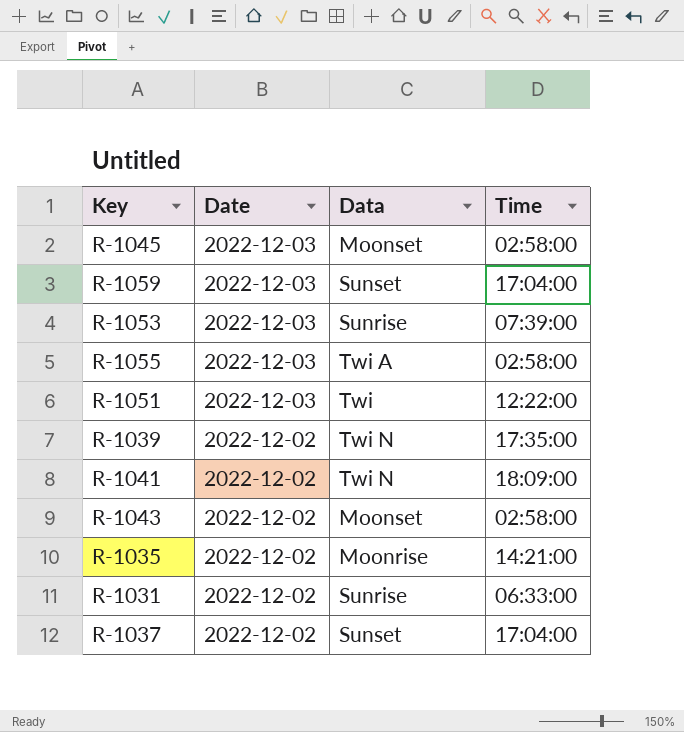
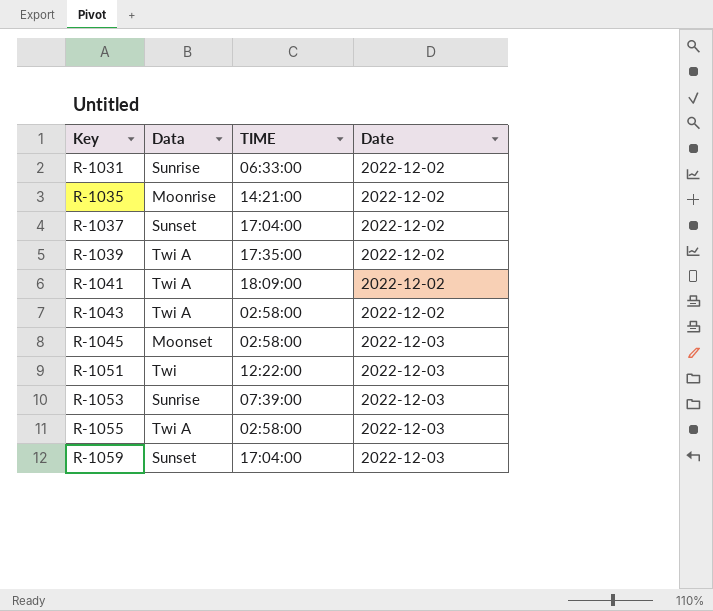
row order: Date descending -> Key ascending
column name: Time -> TIME
column Date | position: 2 -> 4
R-1039 | Data: Twi N -> Twi A
R-1041 | Data: Twi N -> Twi A
R-1043 | Data: Moonset -> Twi A

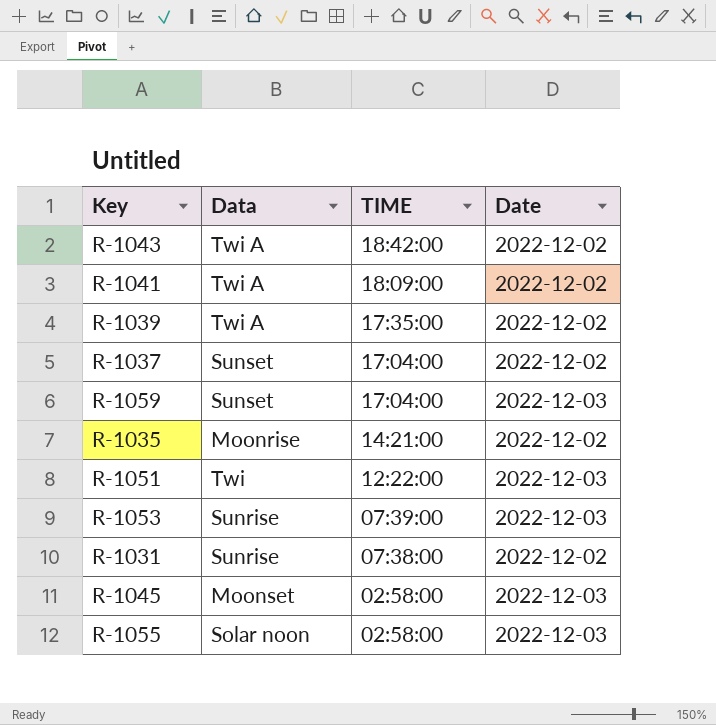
row order: Key ascending -> TIME descending
R-1043 | TIME: 02:58:00 -> 18:42:00
R-1031 | TIME: 06:33:00 -> 07:38:00
R-1055 | Data: Twi A -> Solar noon

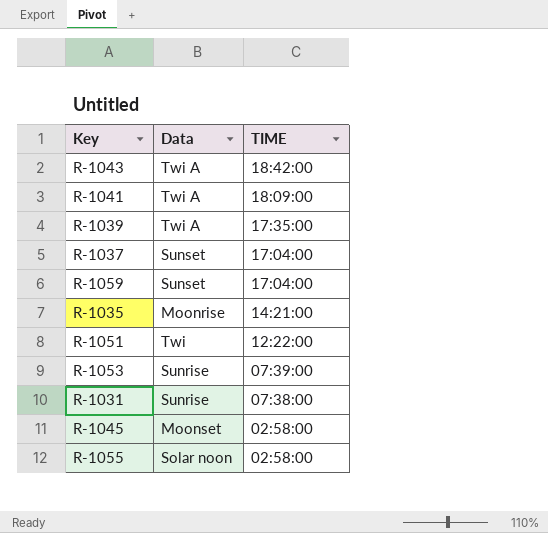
column Date | position: 4 -> none

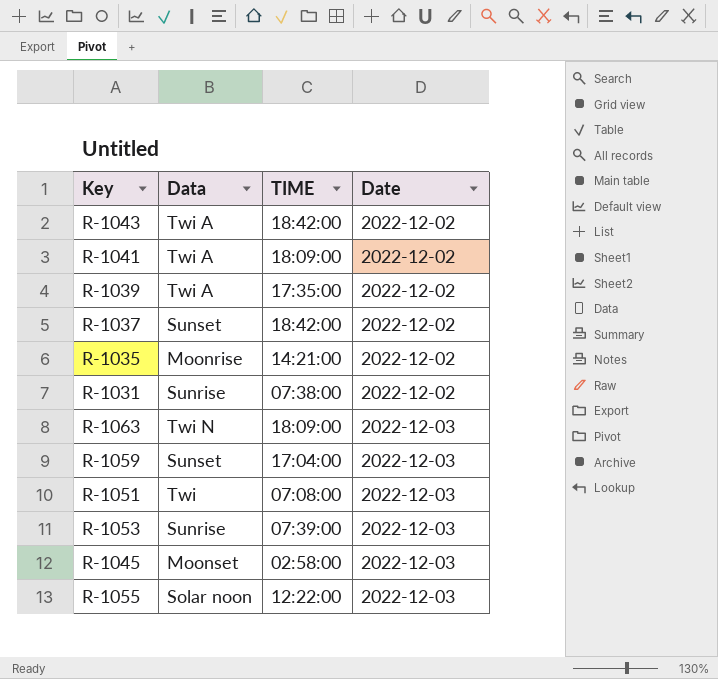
row order: TIME descending -> Date ascending
column Date | position: none -> 4
R-1037 | TIME: 17:04:00 -> 18:42:00
row R-1063: none -> Twi N | 18:09:00 | 2022-12-03
R-1051 | TIME: 12:22:00 -> 07:08:00
R-1055 | TIME: 02:58:00 -> 12:22:00

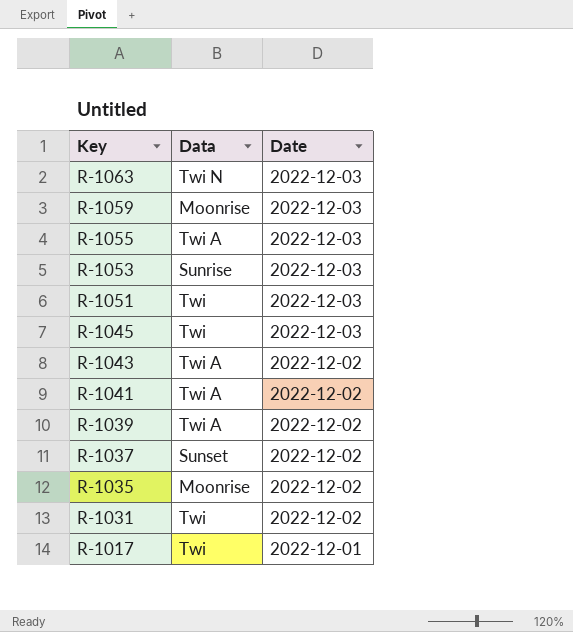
row order: Date ascending -> Key descending
column TIME | position: 3 -> none
R-1059 | Data: Sunset -> Moonrise
R-1055 | Data: Solar noon -> Twi A
R-1045 | Data: Moonset -> Twi
R-1031 | Data: Sunrise -> Twi
row R-1017: none -> Twi | 2022-12-01

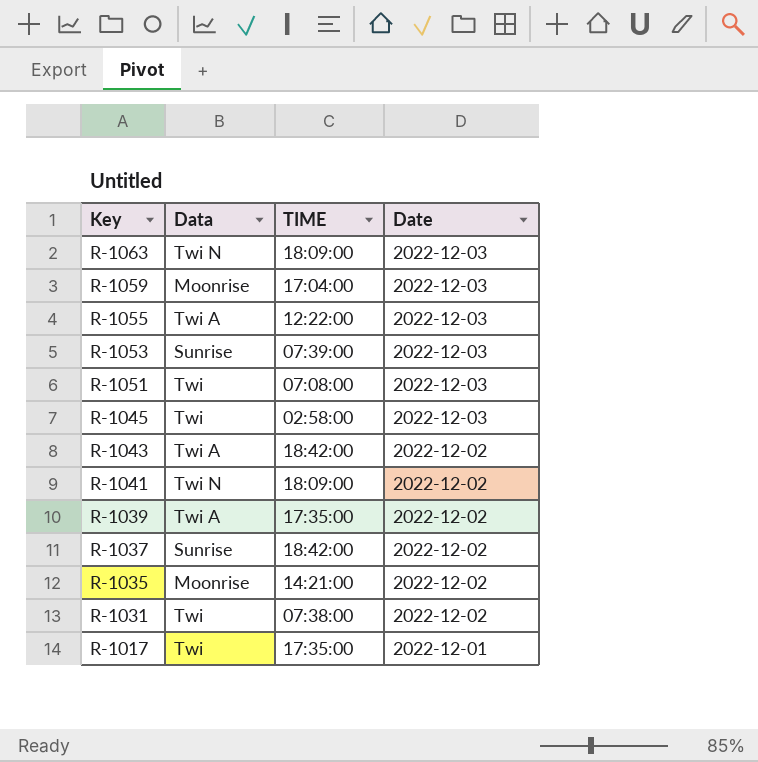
column TIME | position: none -> 3
R-1041 | Data: Twi A -> Twi N
R-1037 | Data: Sunset -> Sunrise

